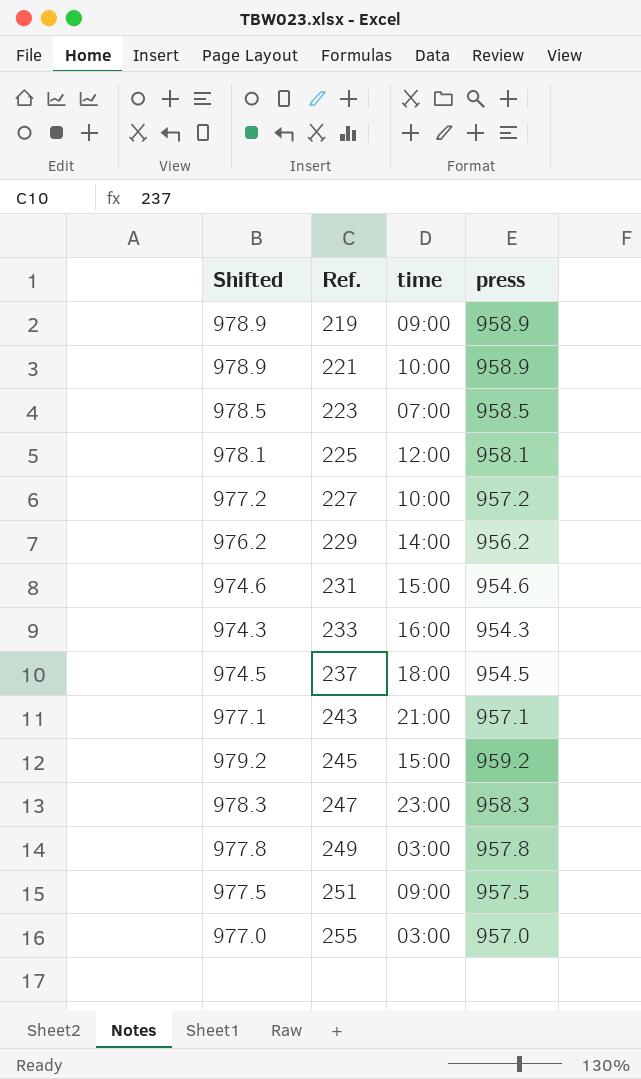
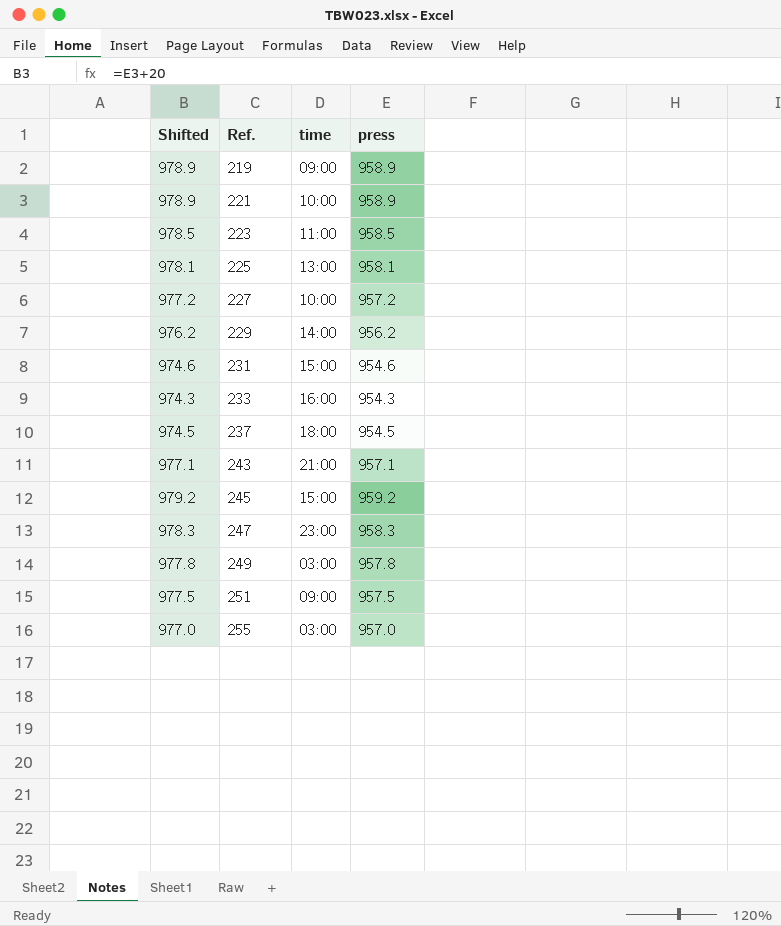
223 | time: 07:00 -> 11:00
225 | time: 12:00 -> 13:00

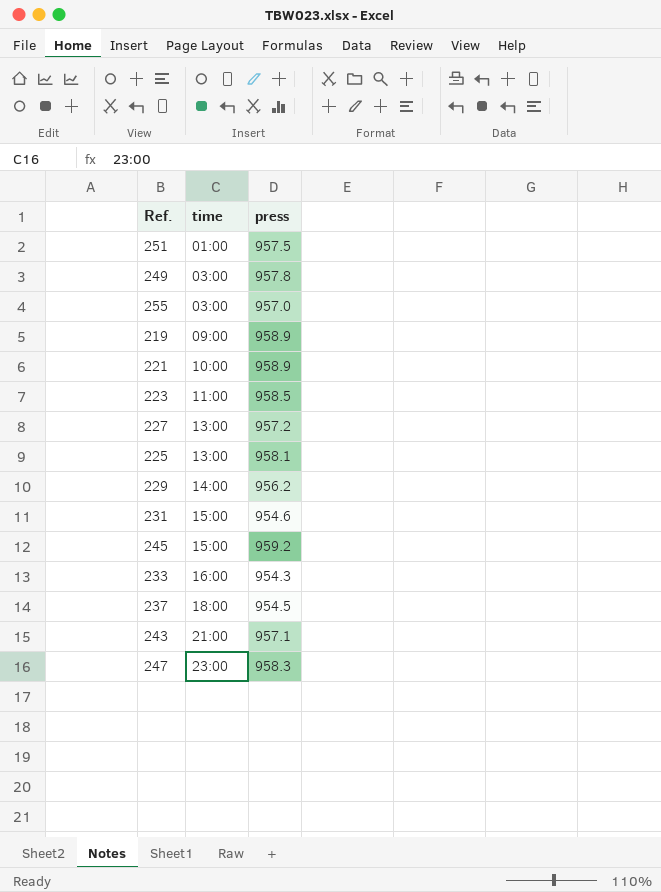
row order: Ref. ascending -> time ascending
column Shifted | formula: [press] + 20 -> none
251 | time: 09:00 -> 01:00
227 | time: 10:00 -> 13:00

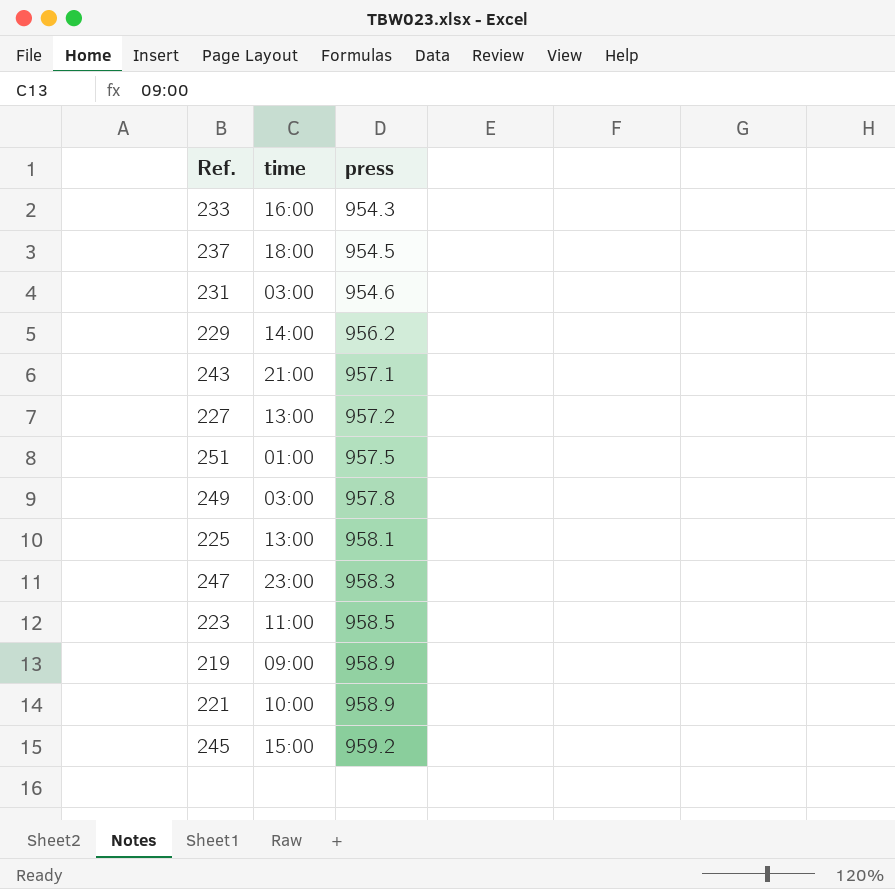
row order: time ascending -> press ascending
row 255: 03:00 | 957.0 -> none
231 | time: 15:00 -> 03:00

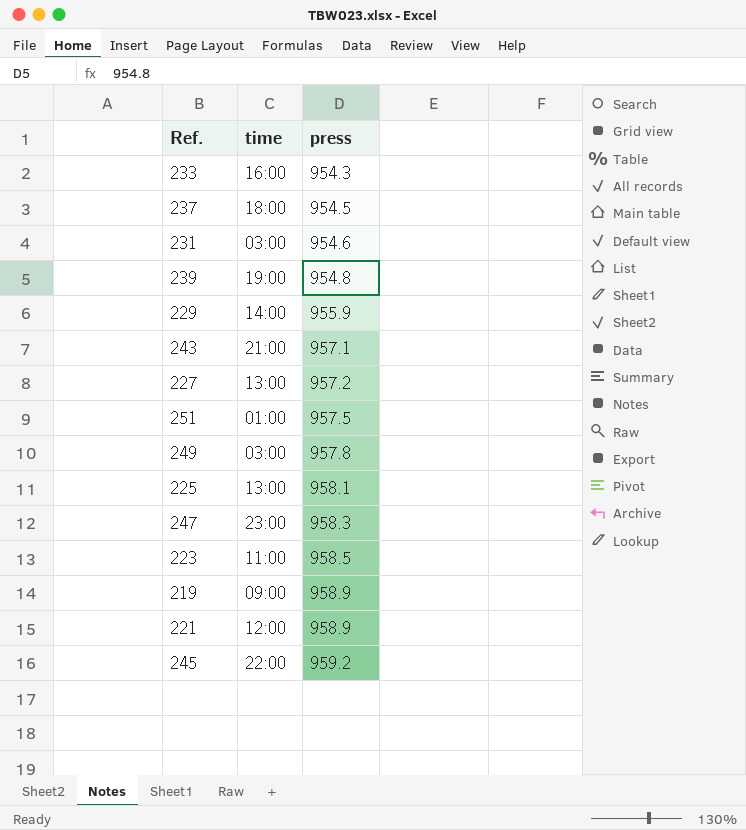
row 239: none -> 19:00 | 954.8
229 | press: 956.2 -> 955.9
221 | time: 10:00 -> 12:00
245 | time: 15:00 -> 22:00

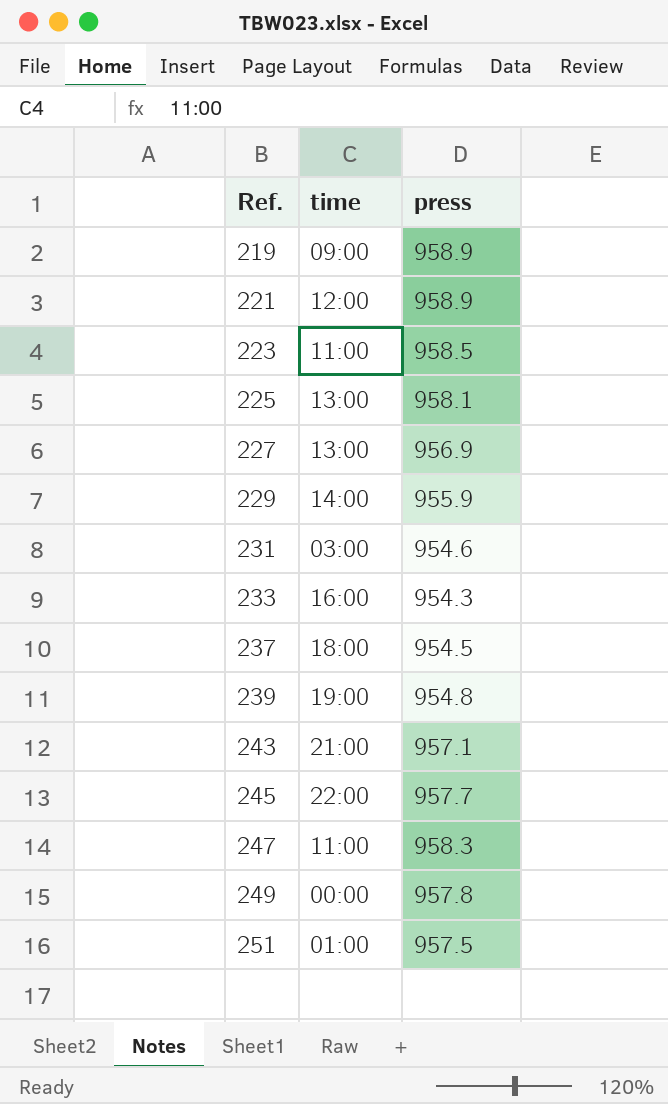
row order: press ascending -> Ref. ascending
227 | press: 957.2 -> 956.9
245 | press: 959.2 -> 957.7
247 | time: 23:00 -> 11:00
249 | time: 03:00 -> 00:00

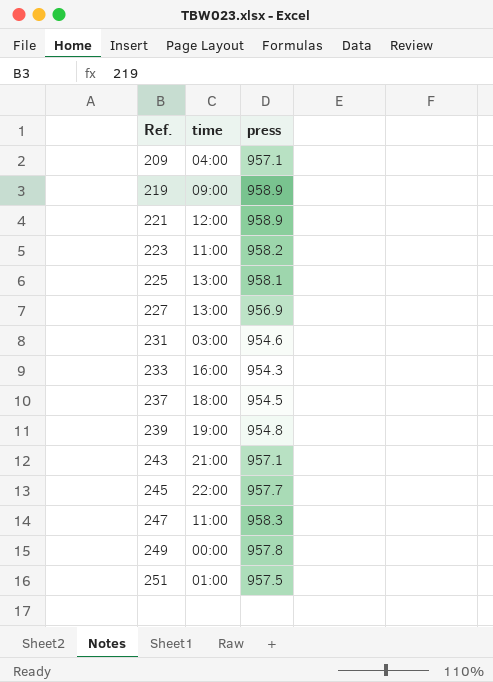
row 229: 14:00 | 955.9 -> none
row 209: none -> 04:00 | 957.1
223 | press: 958.5 -> 958.2

